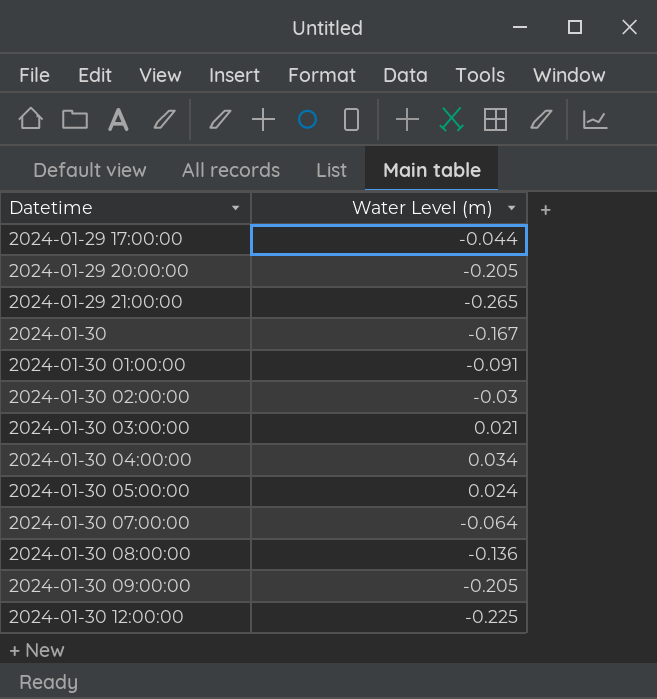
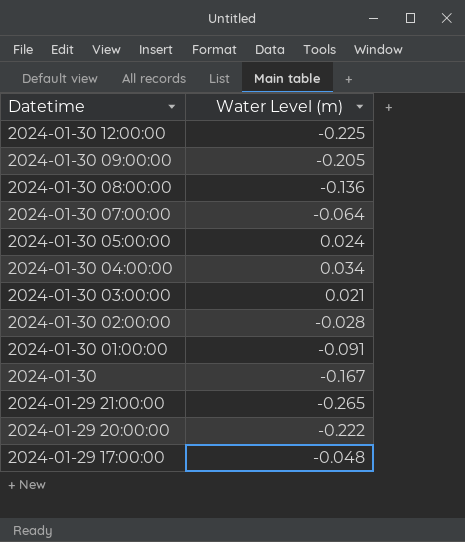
row order: Datetime ascending -> Datetime descending
2024-01-30 02:00:00 | Water Level (m): -0.03 -> -0.028
2024-01-29 20:00:00 | Water Level (m): -0.205 -> -0.222
2024-01-29 17:00:00 | Water Level (m): -0.044 -> -0.048

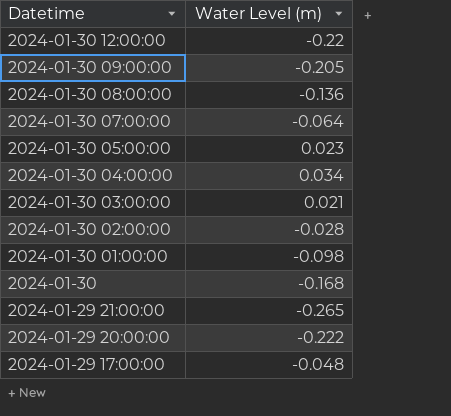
2024-01-30 12:00:00 | Water Level (m): -0.225 -> -0.22
2024-01-30 05:00:00 | Water Level (m): 0.024 -> 0.023
2024-01-30 01:00:00 | Water Level (m): -0.091 -> -0.098
2024-01-30 | Water Level (m): -0.167 -> -0.168

